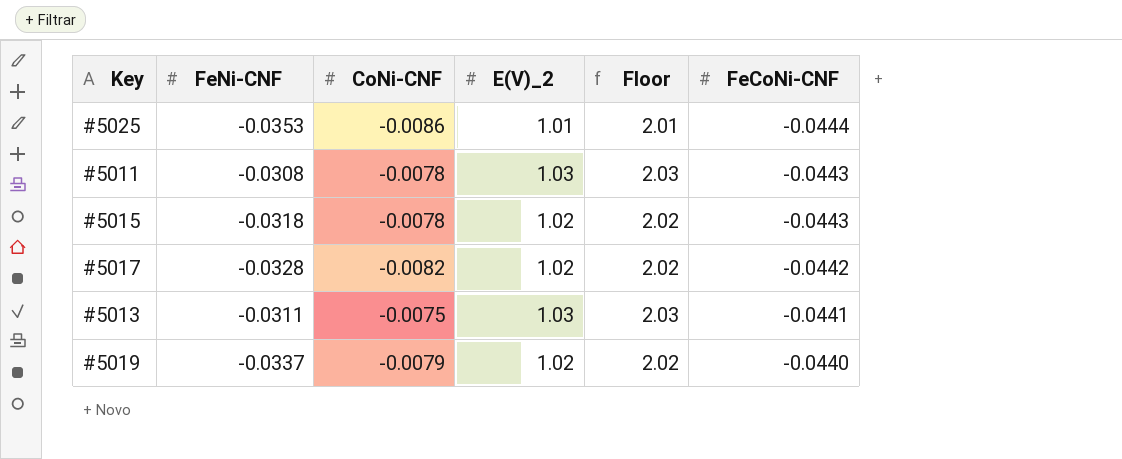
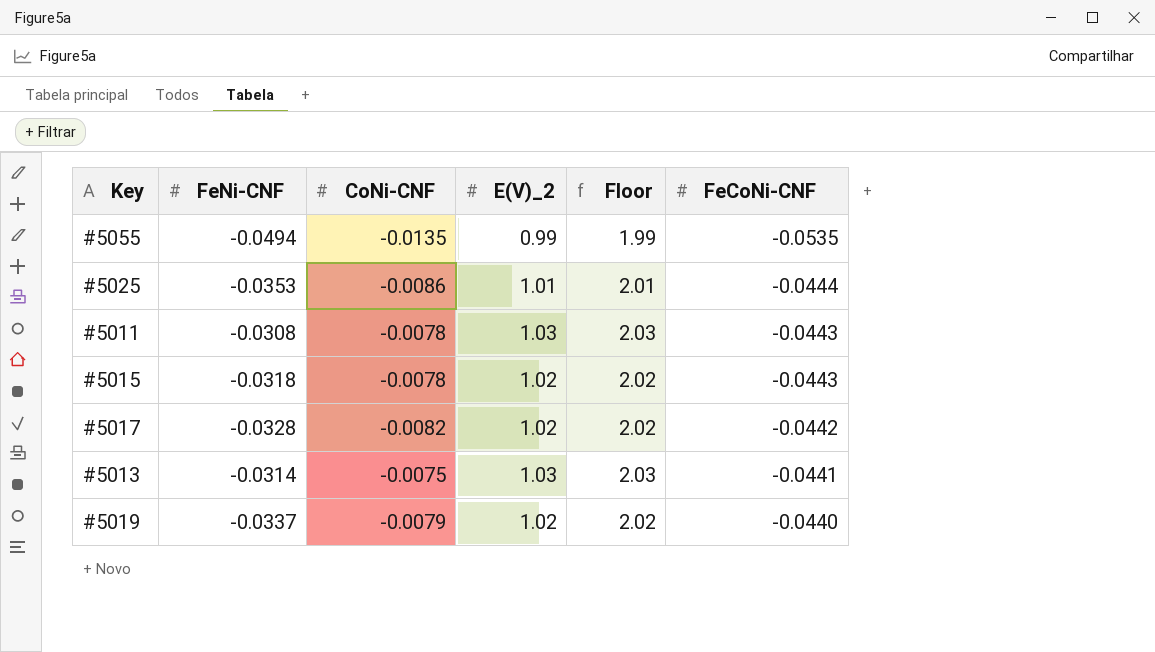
row #5055: none -> -0.0494 | -0.0135 | 0.99 | 1.99 | -0.0535
#5013 | FeNi-CNF: -0.0311 -> -0.0314

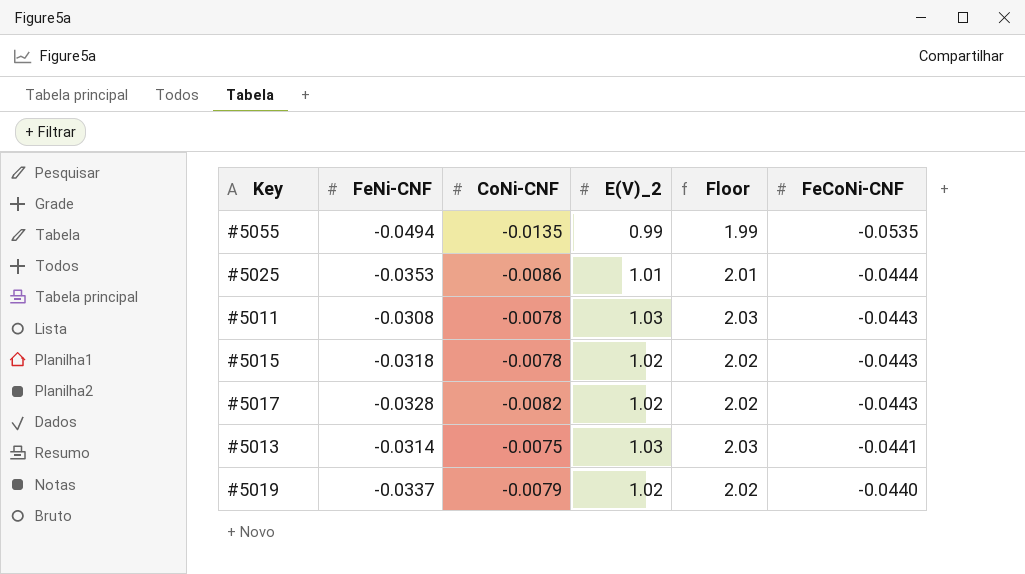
#5017 | FeCoNi-CNF: -0.0442 -> -0.0443

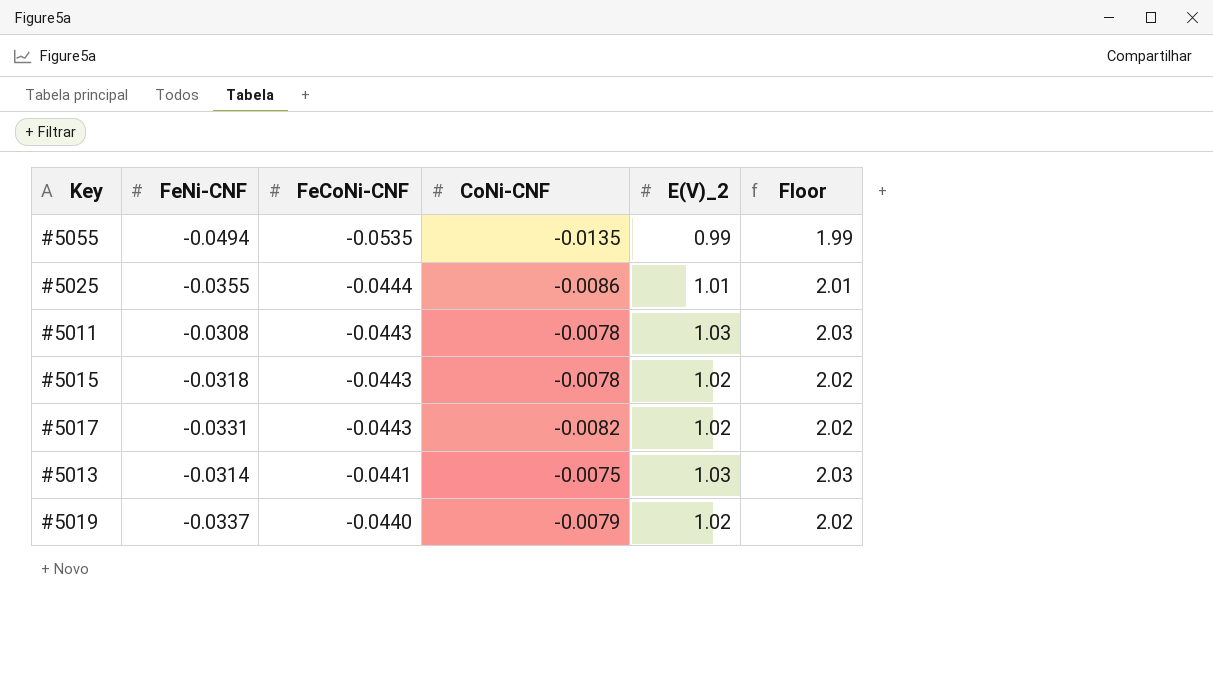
column FeCoNi-CNF | position: 6 -> 3
#5025 | FeNi-CNF: -0.0353 -> -0.0355
#5017 | FeNi-CNF: -0.0328 -> -0.0331

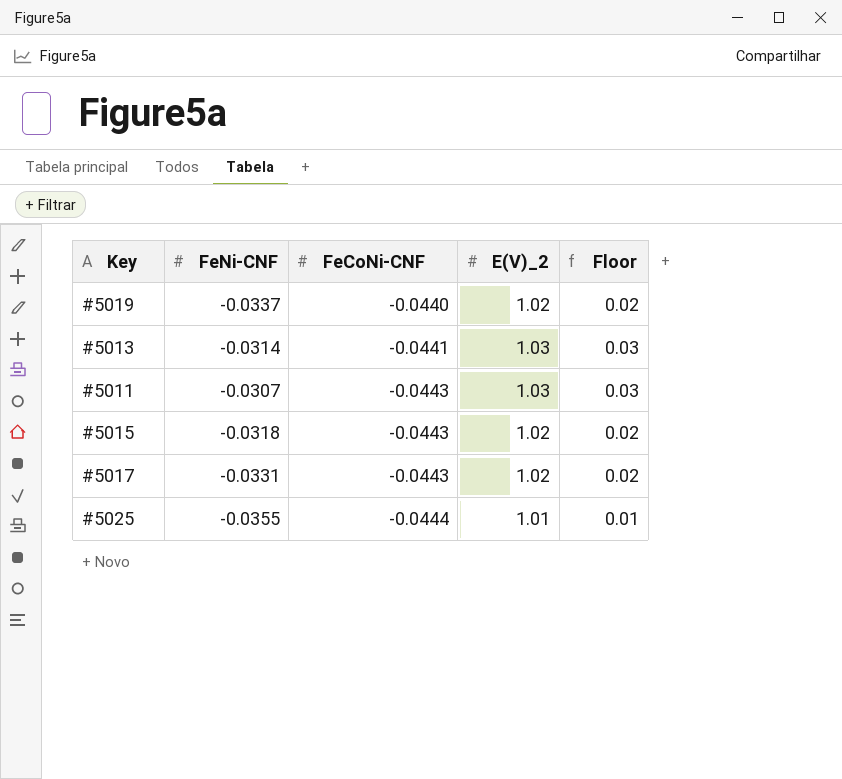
row order: FeCoNi-CNF ascending -> FeCoNi-CNF descending
column CoNi-CNF | position: 4 -> none
column Floor | formula: [E(V)_2] + 1 -> [E(V)_2] - 1
row #5055: -0.0494 | -0.0535 | -0.0135 | 0.99 | 1.99 -> none
#5011 | FeNi-CNF: -0.0308 -> -0.0307

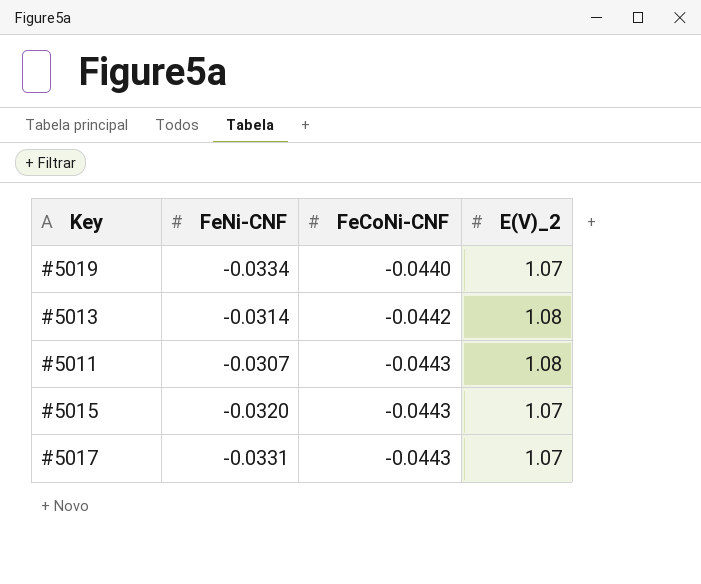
column Floor | formula: [E(V)_2] - 1 -> none
row #5025: -0.0355 | -0.0444 | 1.01 | 0.01 -> none
#5019 | FeNi-CNF: -0.0337 -> -0.0334
#5019 | E(V)_2: 1.02 -> 1.07
#5013 | FeCoNi-CNF: -0.0441 -> -0.0442
#5013 | E(V)_2: 1.03 -> 1.08
#5011 | E(V)_2: 1.03 -> 1.08
#5015 | FeNi-CNF: -0.0318 -> -0.0320
#5015 | E(V)_2: 1.02 -> 1.07
#5017 | E(V)_2: 1.02 -> 1.07

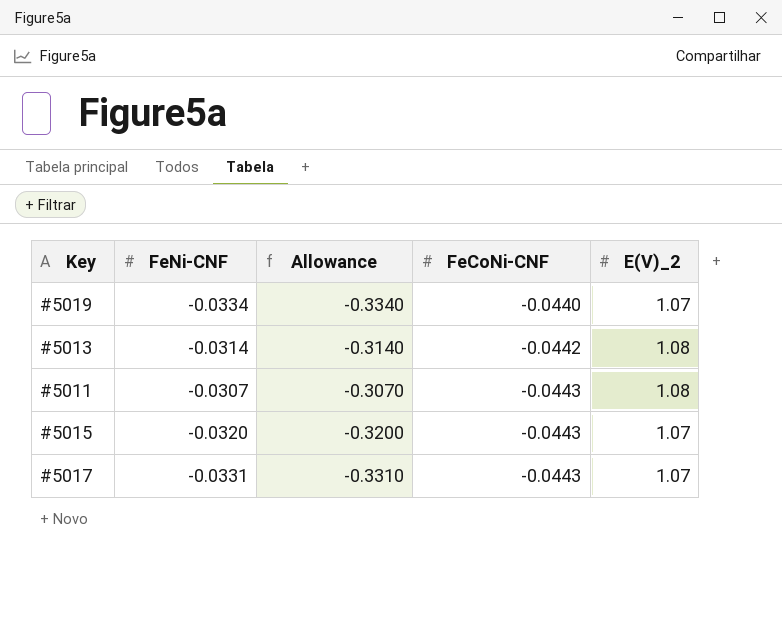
column Allowance | formula: none -> [FeNi-CNF] * 10

